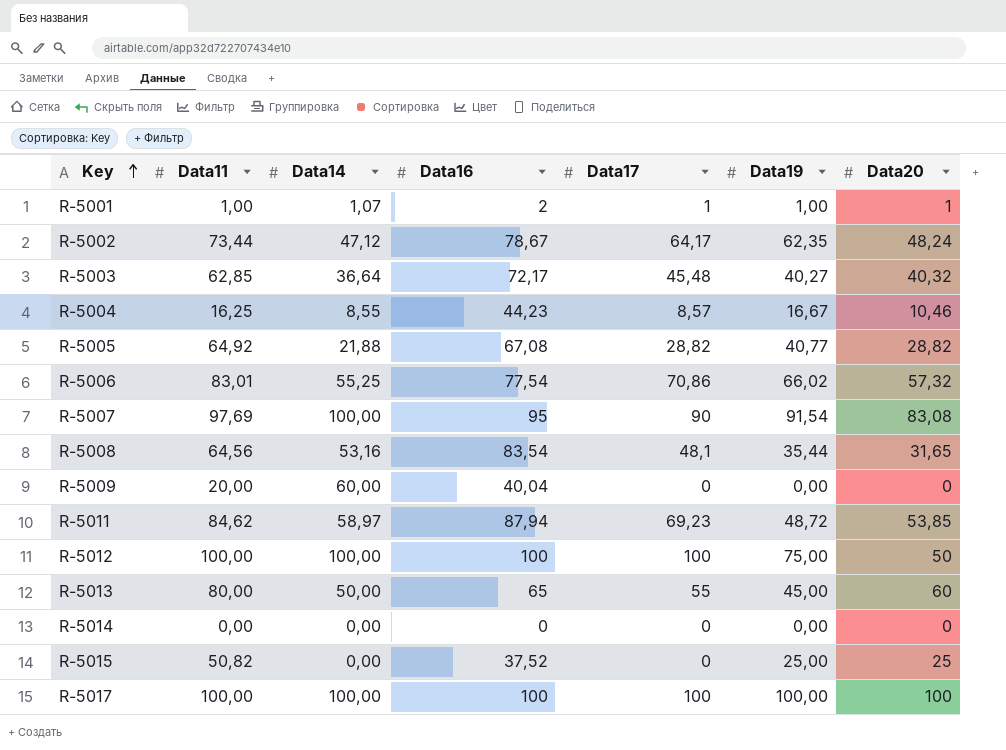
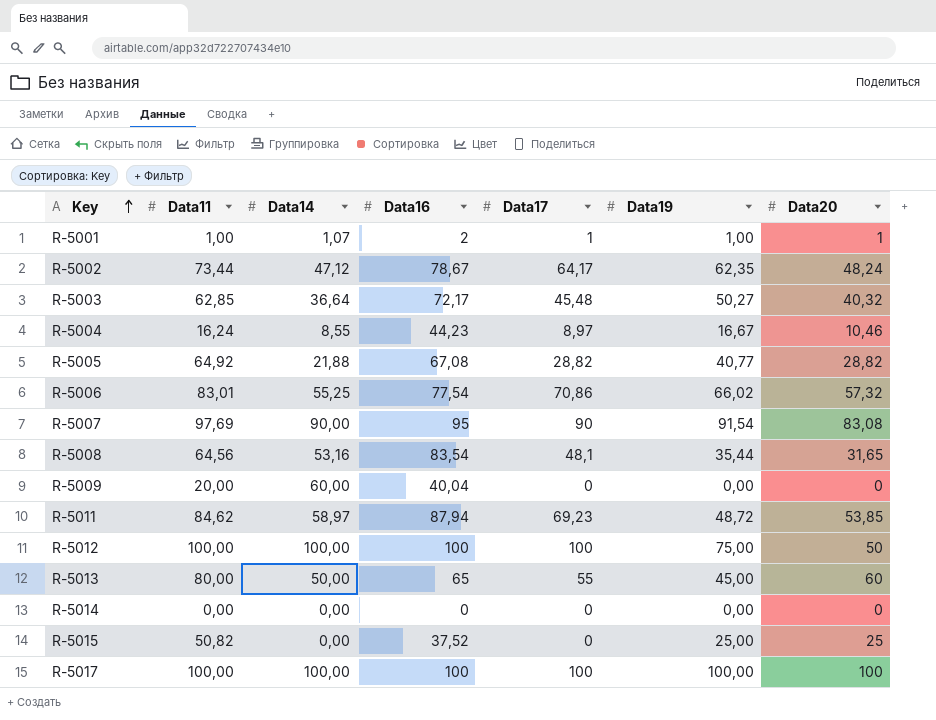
R-5003 | Data19: 40,27 -> 50,27
R-5004 | Data11: 16,25 -> 16,24
R-5004 | Data17: 8,57 -> 8,97
R-5007 | Data14: 100,00 -> 90,00

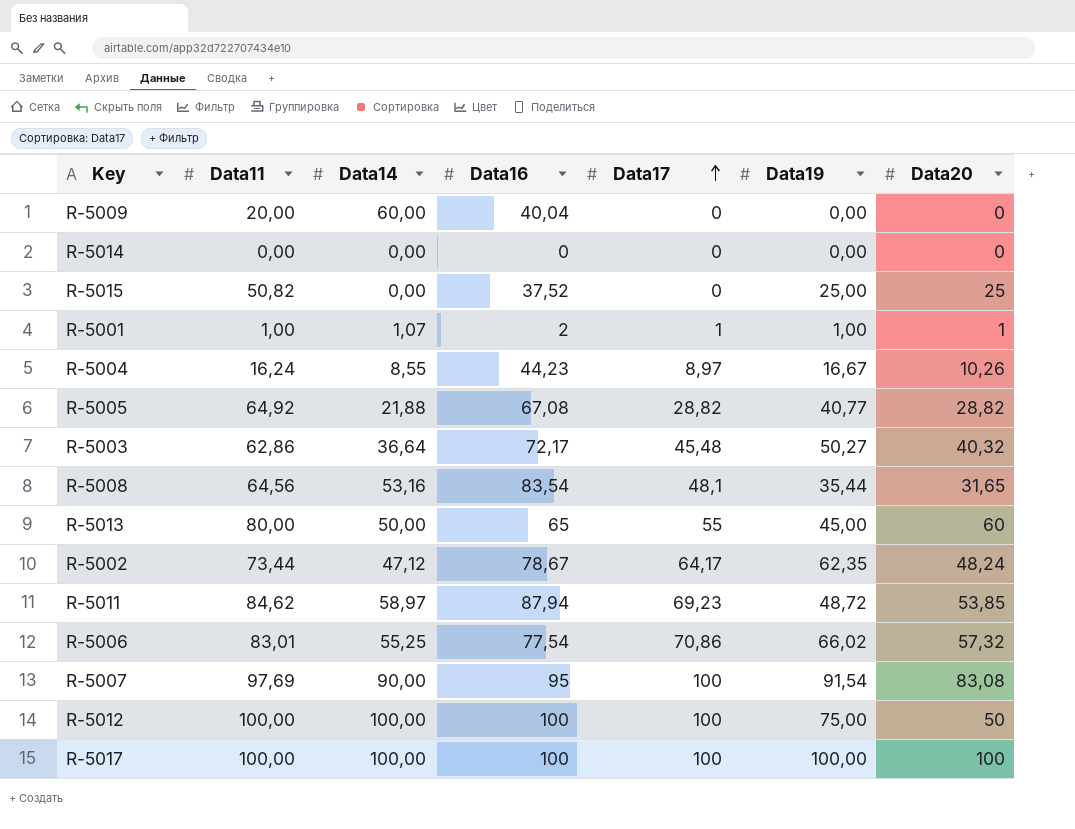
row order: Key ascending -> Data17 ascending
R-5004 | Data20: 10,46 -> 10,26
R-5003 | Data11: 62,85 -> 62,86
R-5007 | Data17: 90 -> 100

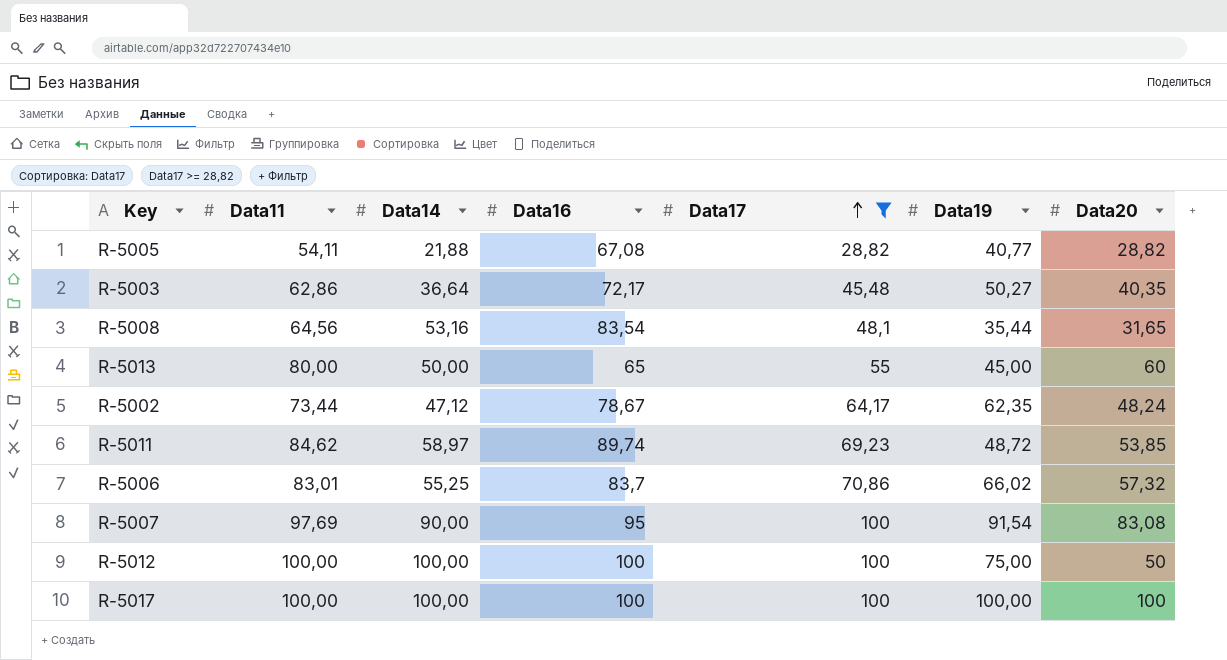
filter: none -> Data17 >= 28,82
R-5005 | Data11: 64,92 -> 54,11
R-5003 | Data20: 40,32 -> 40,35
R-5011 | Data16: 87,94 -> 89,74
R-5006 | Data16: 77,54 -> 83,7

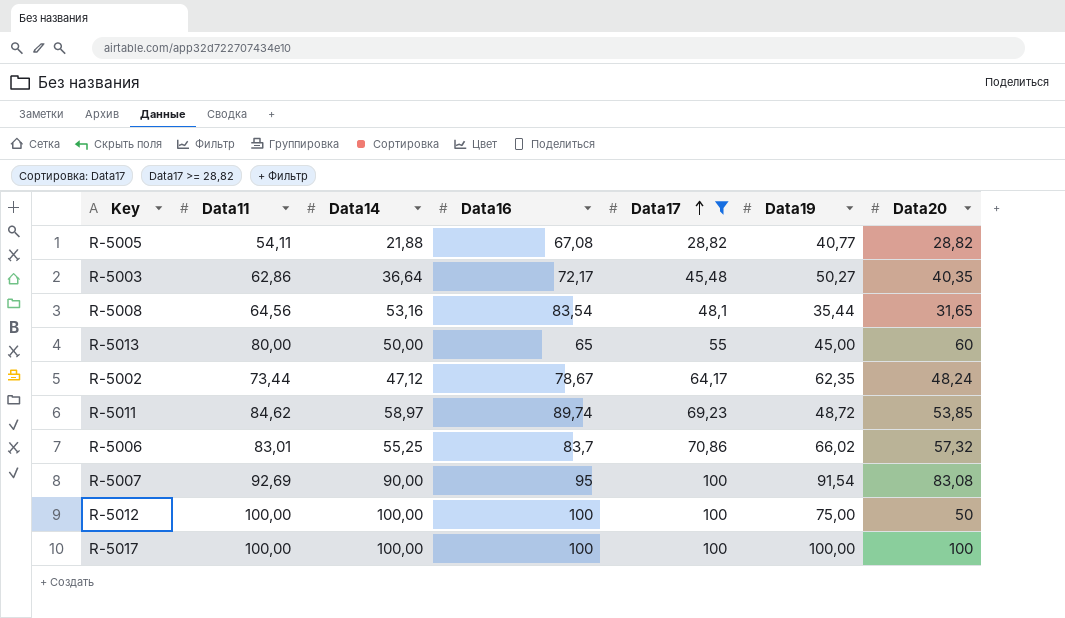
R-5007 | Data11: 97,69 -> 92,69

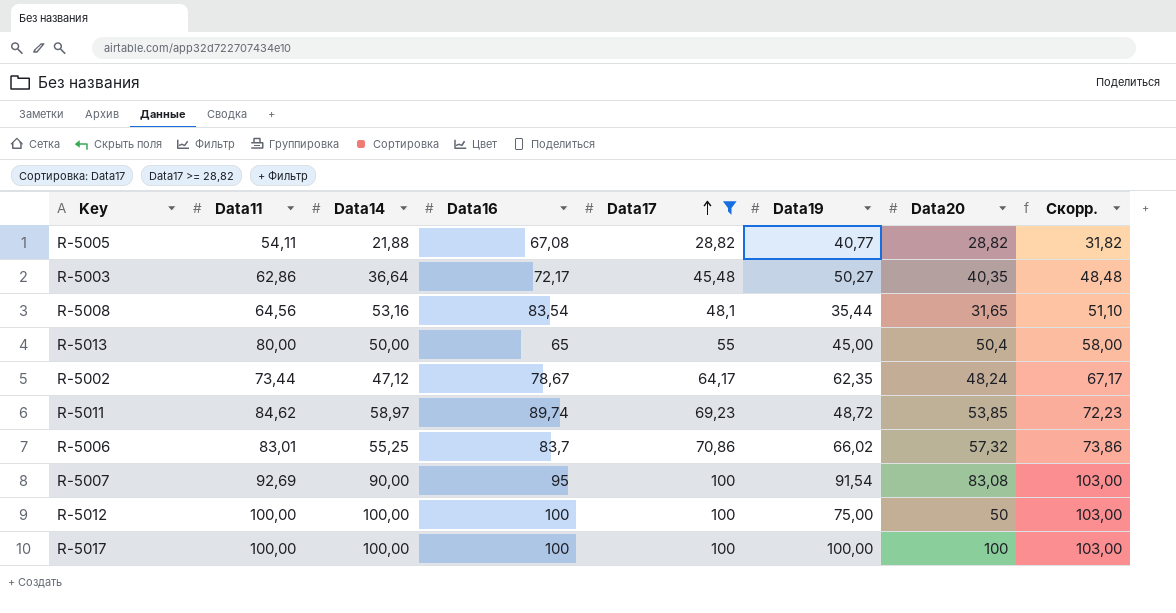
column Скорр. | formula: none -> [Data17] + 3
R-5013 | Data20: 60 -> 50,4

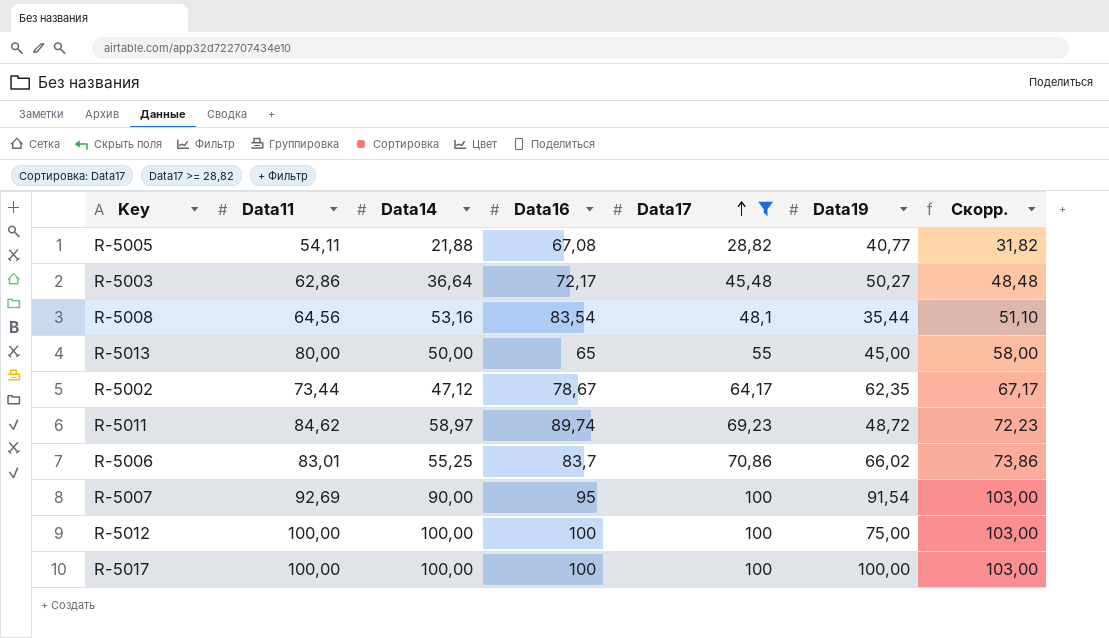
column Data20 | position: 7 -> none

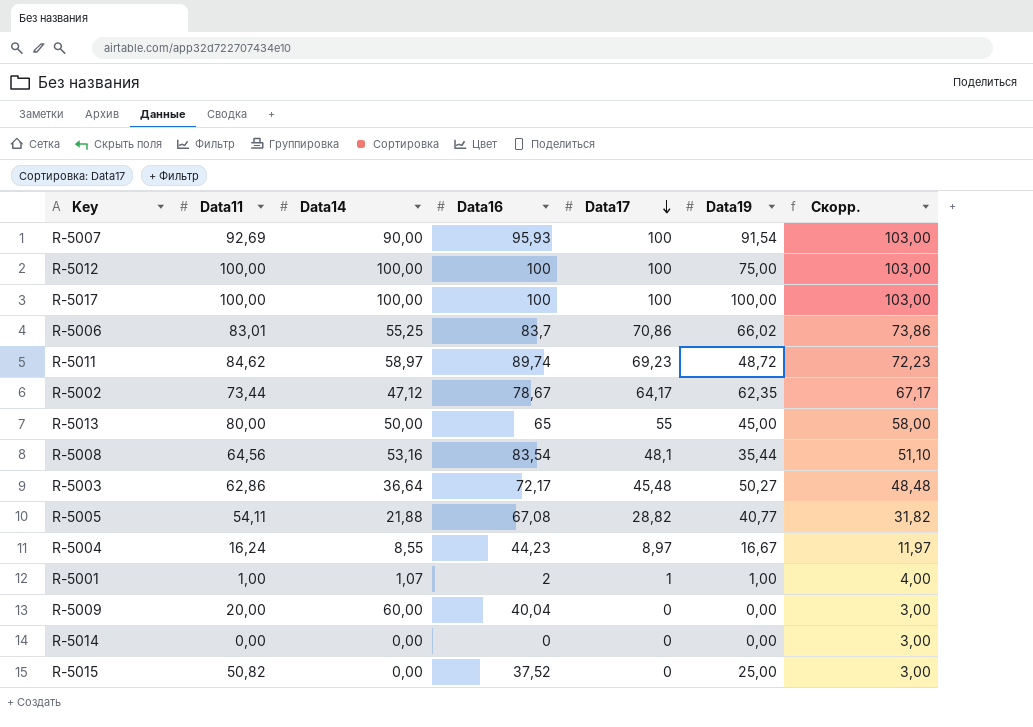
filter: Data17 >= 28,82 -> none
row order: Data17 ascending -> Data17 descending
R-5007 | Data16: 95 -> 95,93

